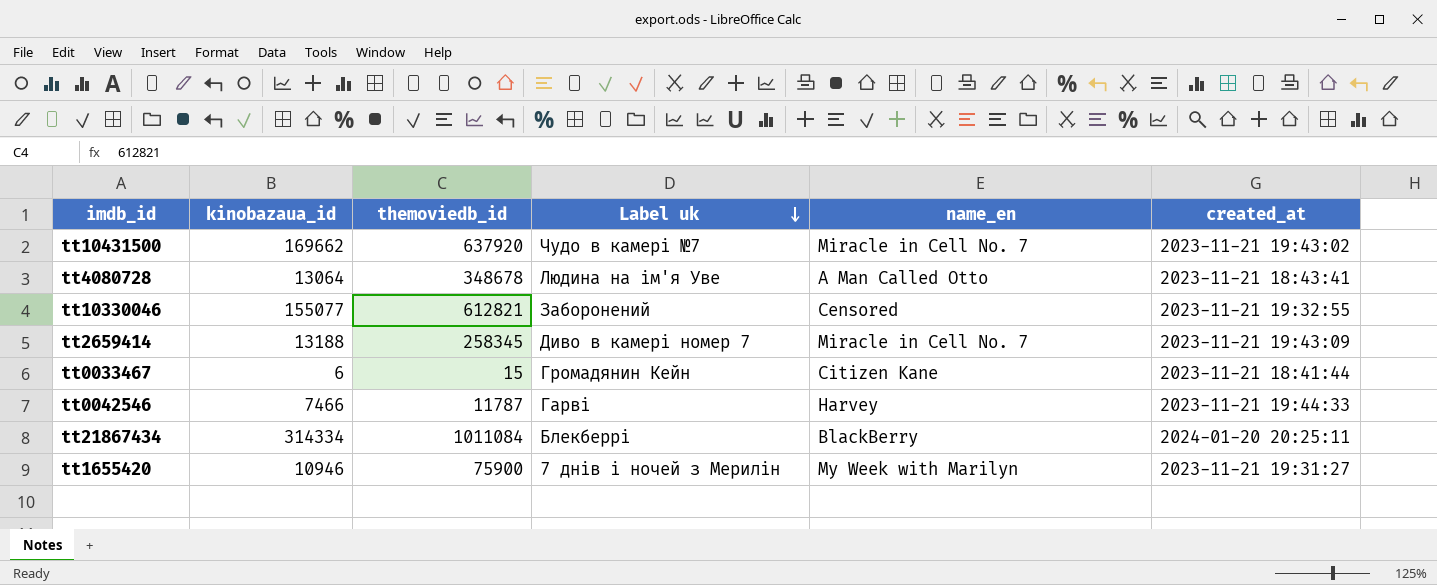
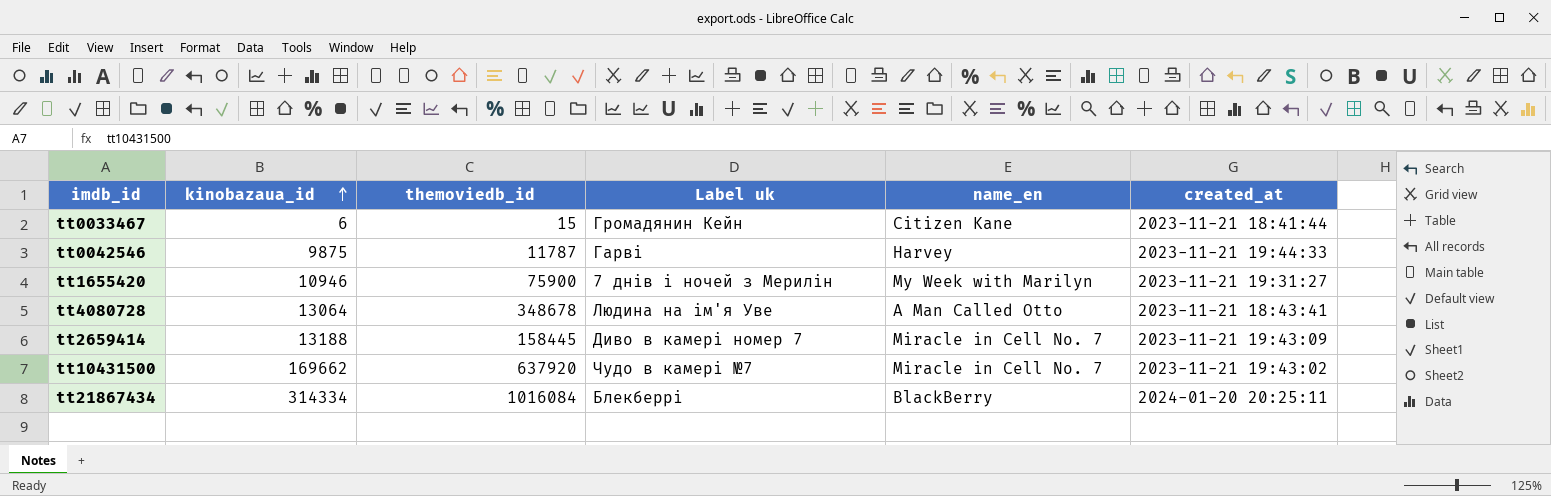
row order: Label uk descending -> kinobazaua_id ascending
row tt10330046: 155077 | 612821 | Заборонений | Censored | 2023-11-21 19:32:55 -> none
tt0042546 | kinobazaua_id: 7466 -> 9875
tt2659414 | themoviedb_id: 258345 -> 158445
tt21867434 | themoviedb_id: 1011084 -> 1016084

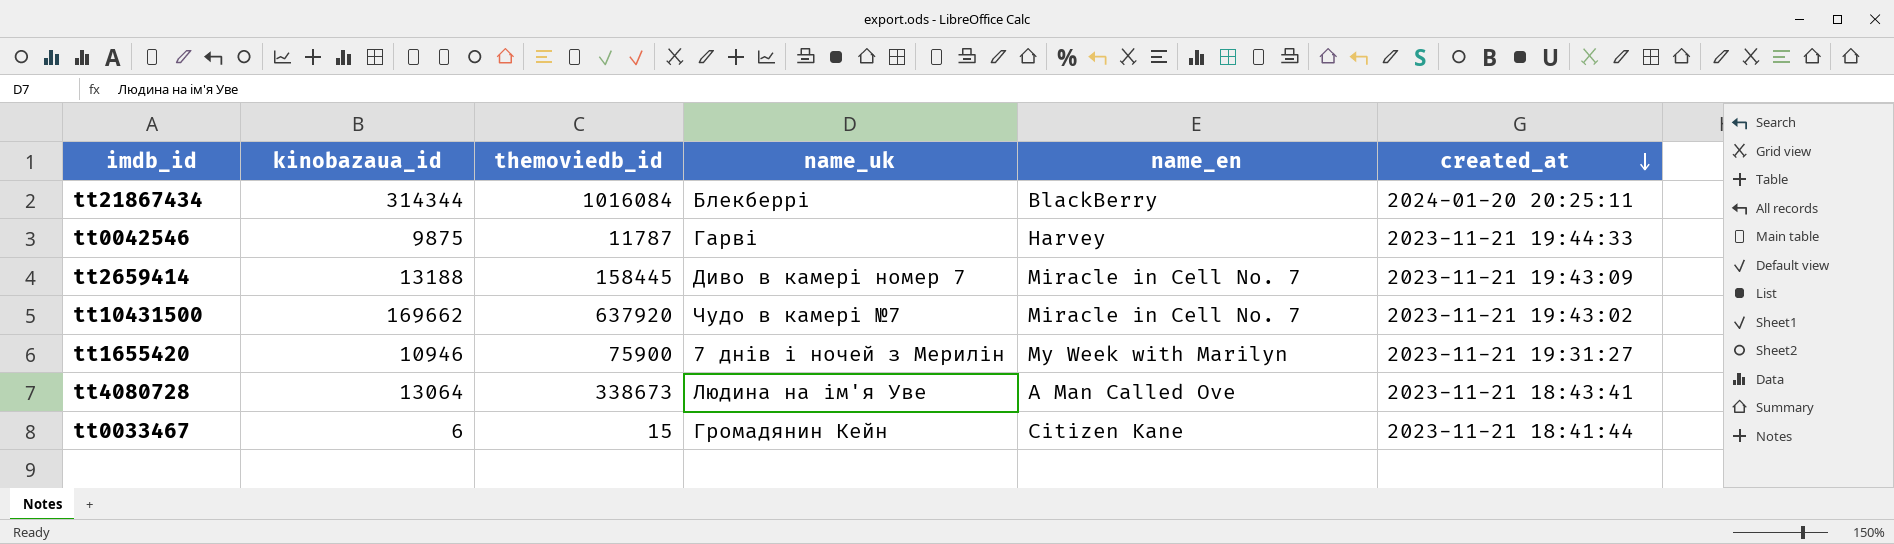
row order: kinobazaua_id ascending -> created_at descending
column name: Label uk -> name_uk
tt21867434 | kinobazaua_id: 314334 -> 314344
tt4080728 | themoviedb_id: 348678 -> 338673
tt4080728 | name_en: A Man Called Otto -> A Man Called Ove

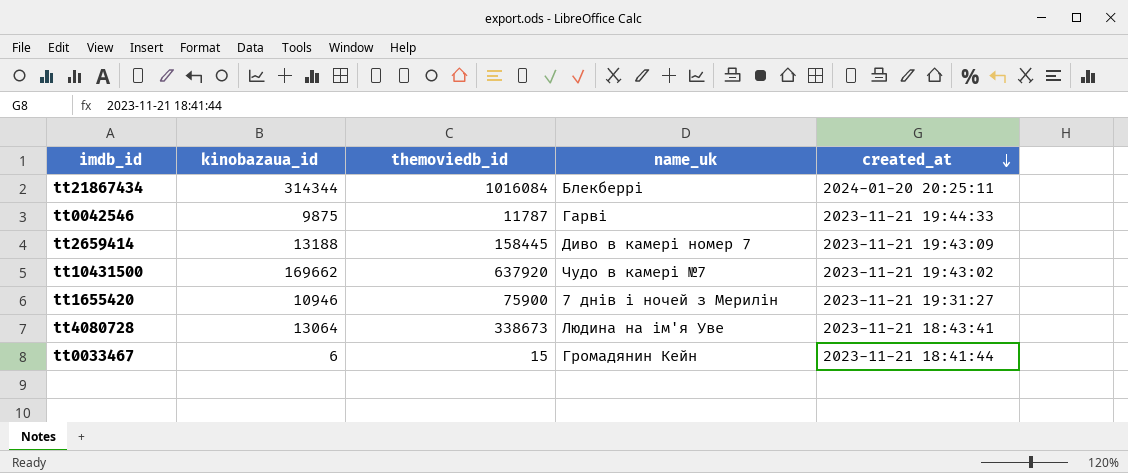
column name_en | position: 5 -> none

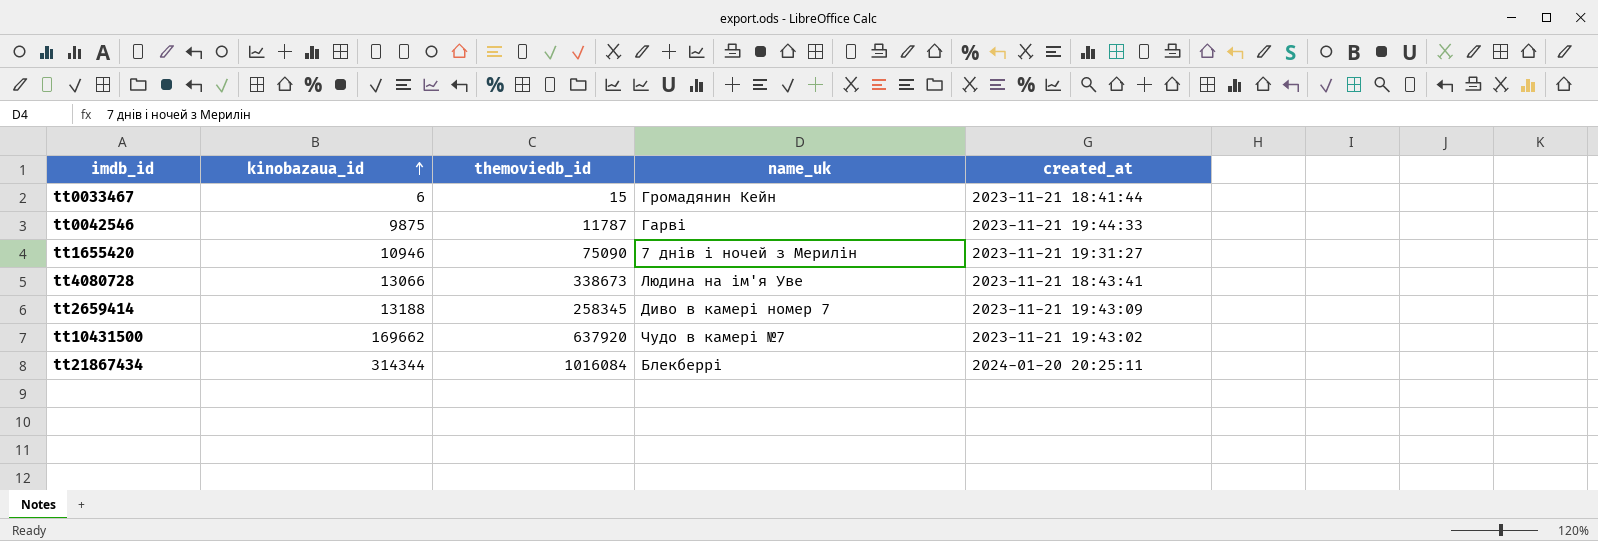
row order: created_at descending -> kinobazaua_id ascending
tt1655420 | themoviedb_id: 75900 -> 75090
tt4080728 | kinobazaua_id: 13064 -> 13066
tt2659414 | themoviedb_id: 158445 -> 258345

